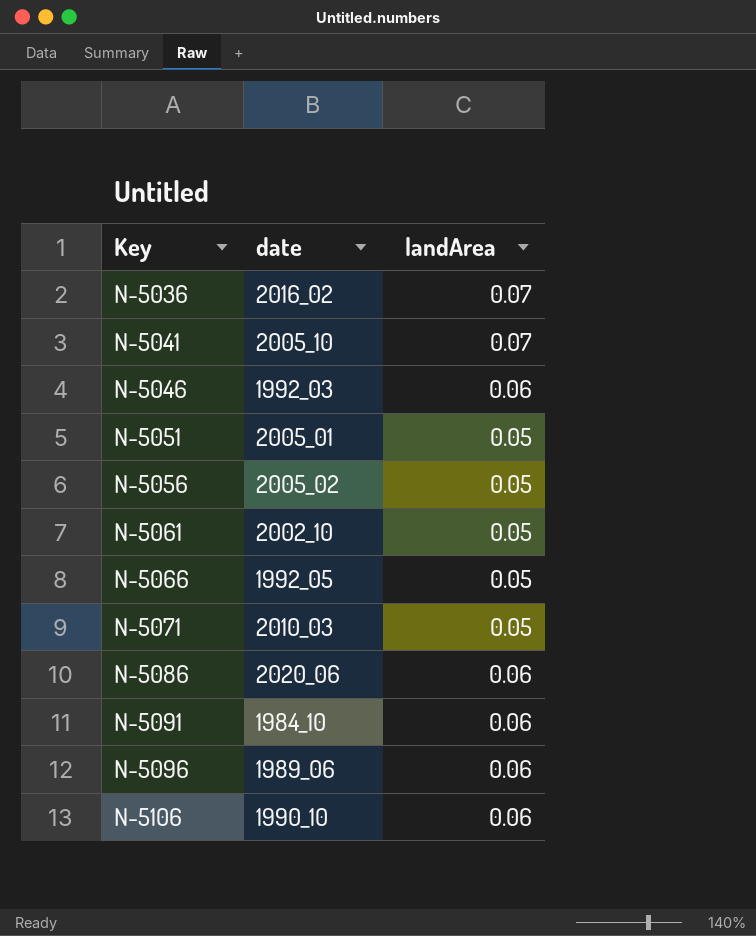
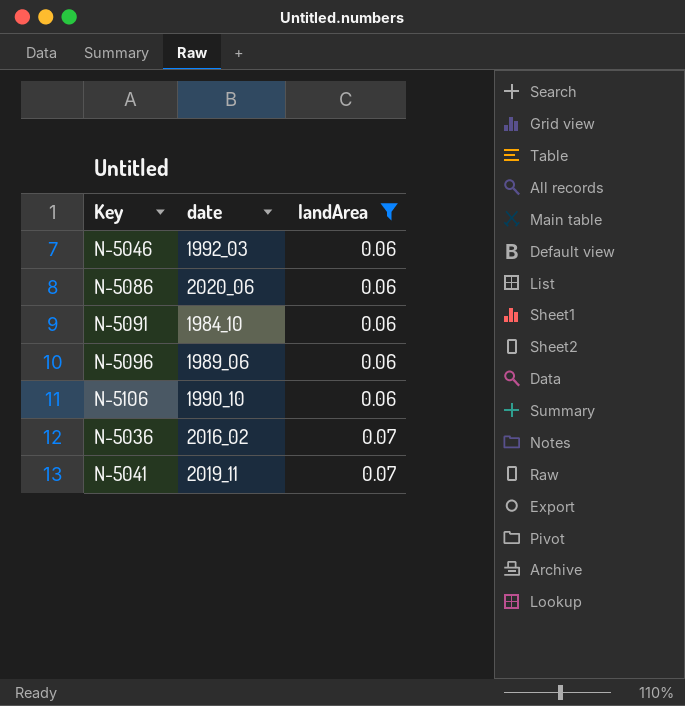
filter: none -> landArea != 0.05
row order: Key ascending -> landArea ascending
N-5041 | date: 2005_10 -> 2019_11

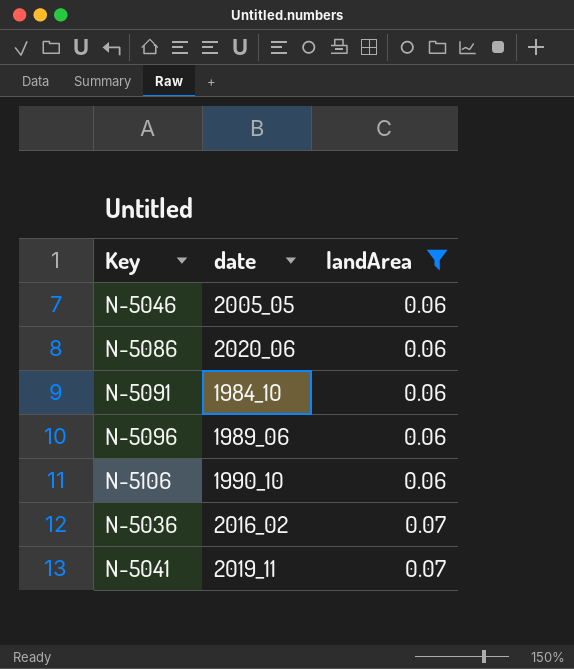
N-5046 | date: 1992_03 -> 2005_05

